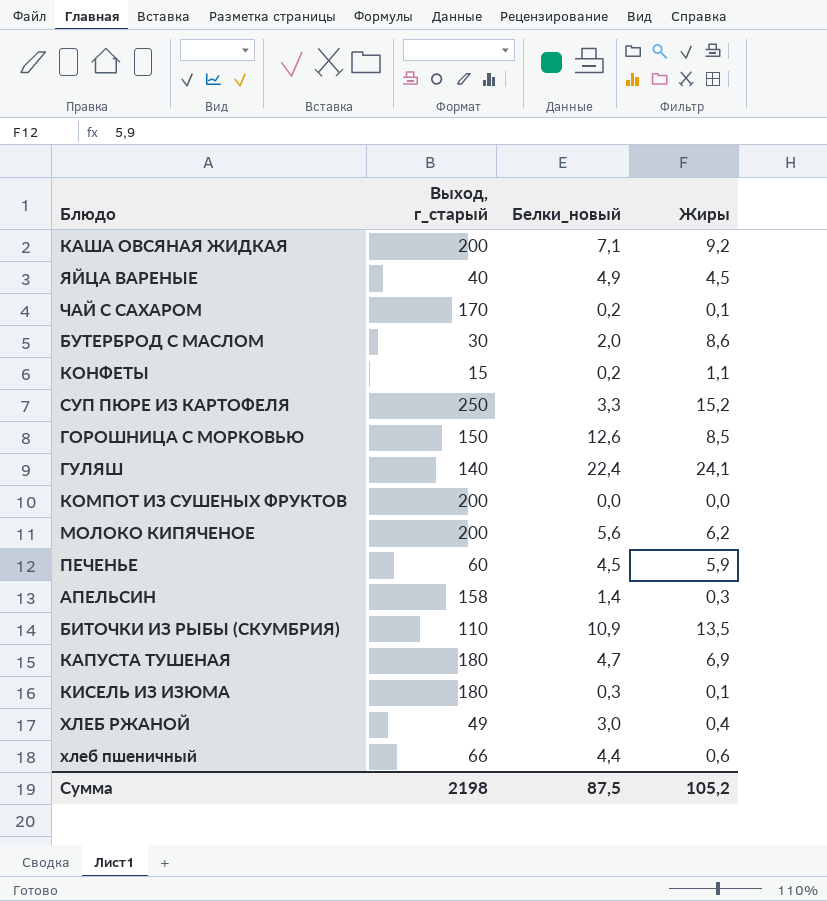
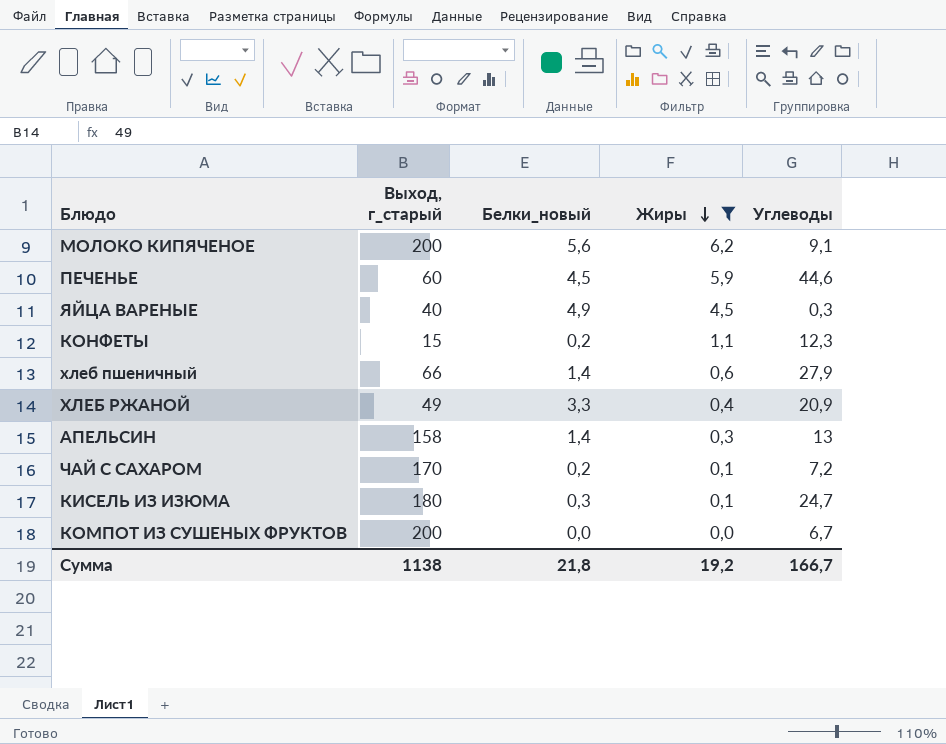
filter: none -> Жиры <= 6,2
row order: none -> Жиры descending
column Углеводы | position: none -> 5
хлеб пшеничный | Белки_новый: 4,4 -> 1,4
ХЛЕБ РЖАНОЙ | Белки_новый: 3,0 -> 3,3
Сумма | Выход, г_старый: 2198 -> 1138
Сумма | Белки_новый: 87,5 -> 21,8
Сумма | Жиры: 105,2 -> 19,2

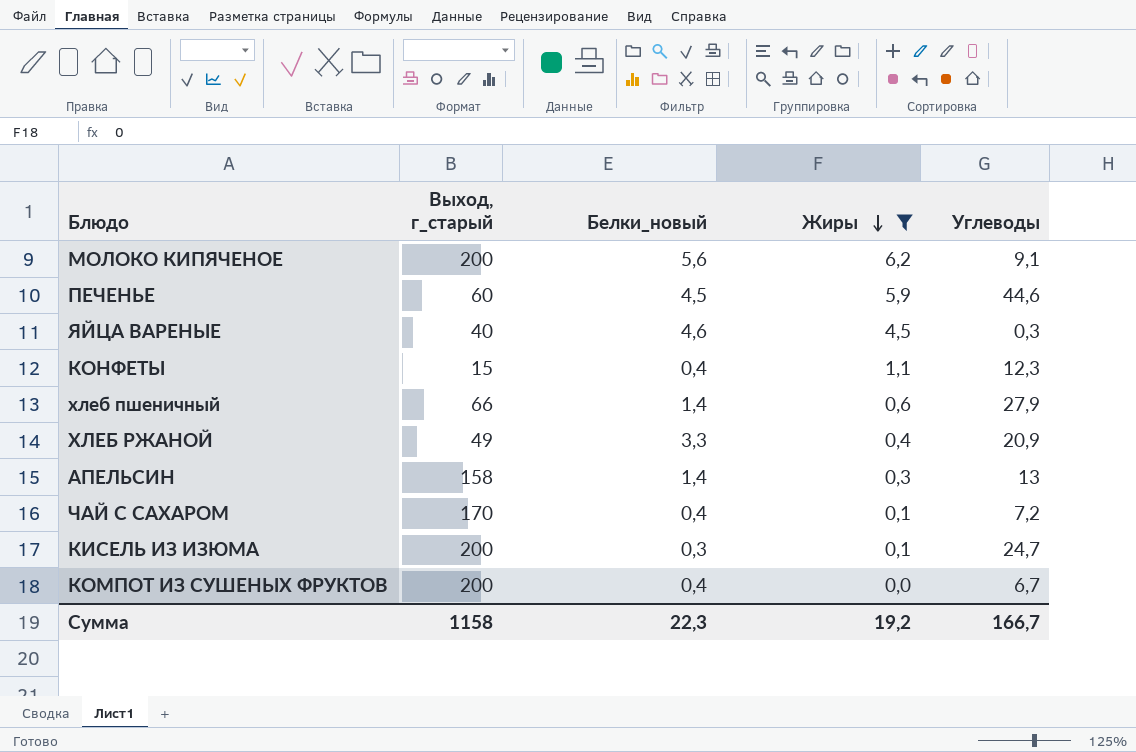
ЯЙЦА ВАРЕНЫЕ | Белки_новый: 4,9 -> 4,6
КОНФЕТЫ | Белки_новый: 0,2 -> 0,4
ЧАЙ С САХАРОМ | Белки_новый: 0,2 -> 0,4
КИСЕЛЬ ИЗ ИЗЮМА | Выход, г_старый: 180 -> 200
КОМПОТ ИЗ СУШЕНЫХ ФРУКТОВ | Белки_новый: 0,0 -> 0,4
Сумма | Выход, г_старый: 1138 -> 1158
Сумма | Белки_новый: 21,8 -> 22,3

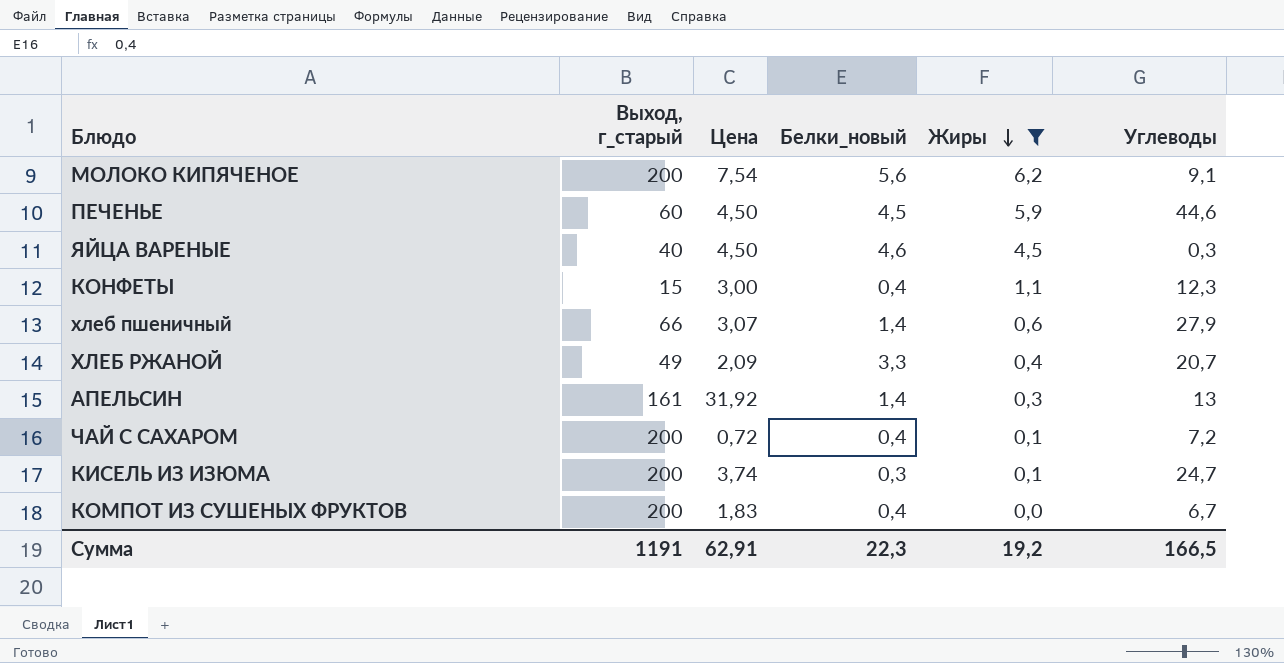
column Цена | position: none -> 3
ХЛЕБ РЖАНОЙ | Углеводы: 20,9 -> 20,7
АПЕЛЬСИН | Выход, г_старый: 158 -> 161
ЧАЙ С САХАРОМ | Выход, г_старый: 170 -> 200
Сумма | Выход, г_старый: 1158 -> 1191
Сумма | Углеводы: 166,7 -> 166,5

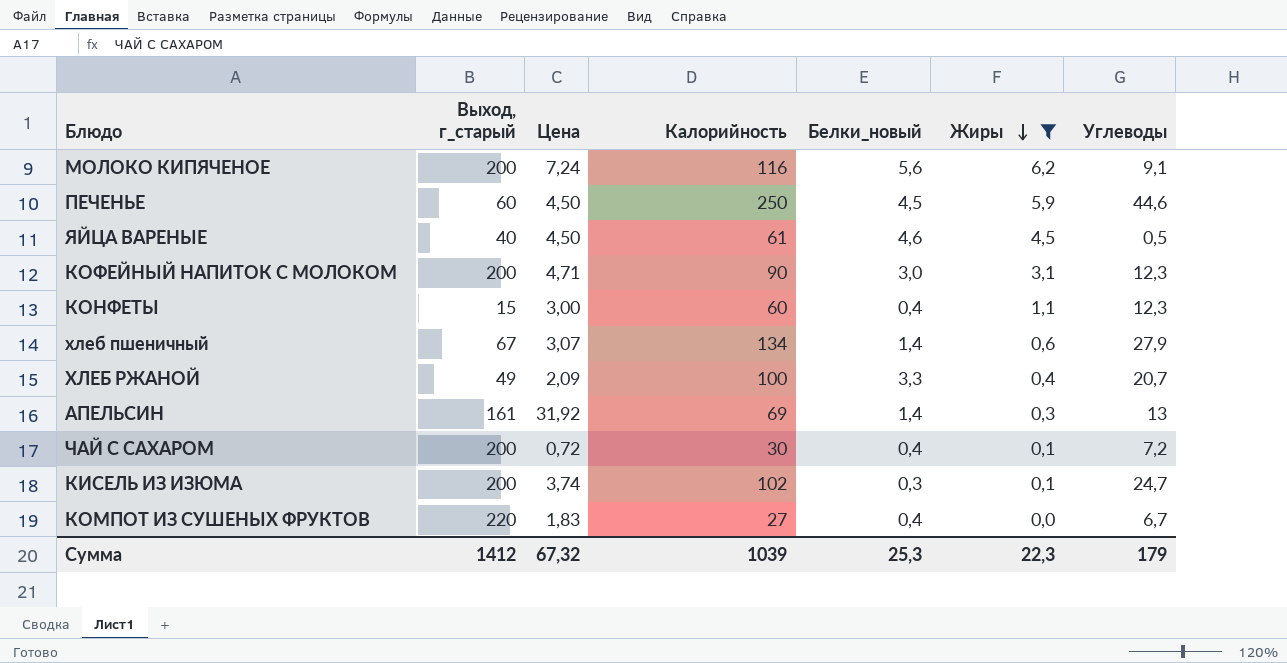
column Калорийность | position: none -> 4
МОЛОКО КИПЯЧЕНОЕ | Цена: 7,54 -> 7,24
ЯЙЦА ВАРЕНЫЕ | Углеводы: 0,3 -> 0,5
row КОФЕЙНЫЙ НАПИТОК С МОЛОКОМ: none -> 200 | 4,71 | 90 | 3,0 | 3,1 | 12,3
хлеб пшеничный | Выход, г_старый: 66 -> 67
КОМПОТ ИЗ СУШЕНЫХ ФРУКТОВ | Выход, г_старый: 200 -> 220
Сумма | Выход, г_старый: 1191 -> 1412
Сумма | Цена: 62,91 -> 67,32
Сумма | Белки_новый: 22,3 -> 25,3
Сумма | Жиры: 19,2 -> 22,3
Сумма | Углеводы: 166,5 -> 179

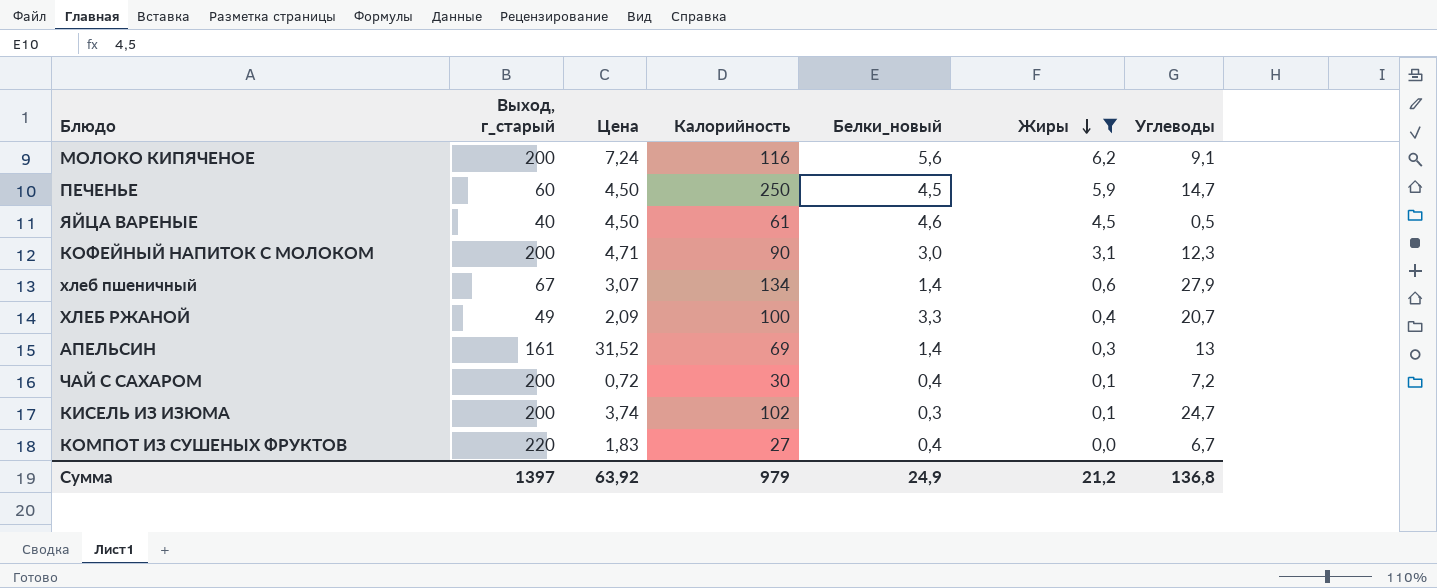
row КОНФЕТЫ: 15 | 3,00 | 60 | 0,4 | 1,1 | 12,3 -> none
ПЕЧЕНЬЕ | Углеводы: 44,6 -> 14,7
АПЕЛЬСИН | Цена: 31,92 -> 31,52
Сумма | Выход, г_старый: 1412 -> 1397
Сумма | Цена: 67,32 -> 63,92
Сумма | Калорийность: 1039 -> 979
Сумма | Белки_новый: 25,3 -> 24,9
Сумма | Жиры: 22,3 -> 21,2
Сумма | Углеводы: 179 -> 136,8

